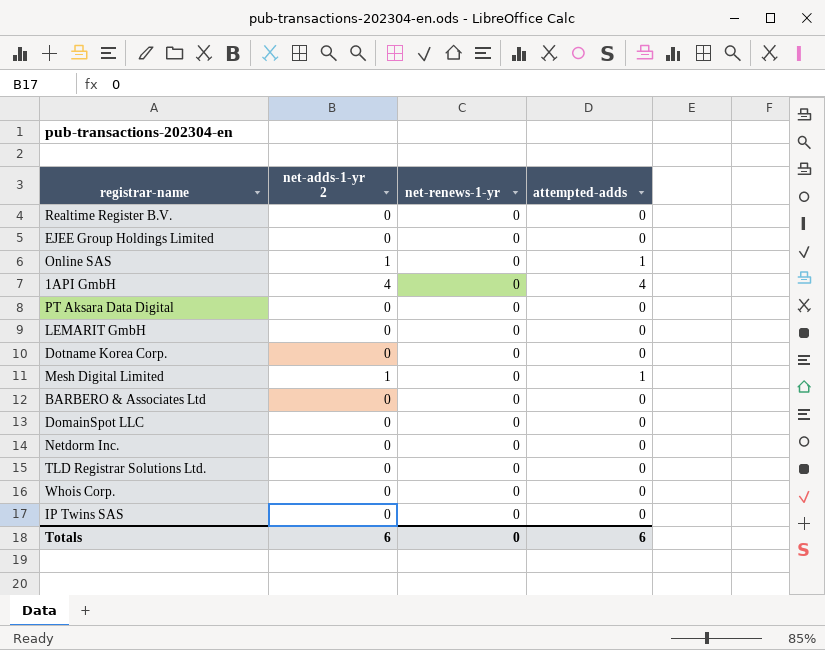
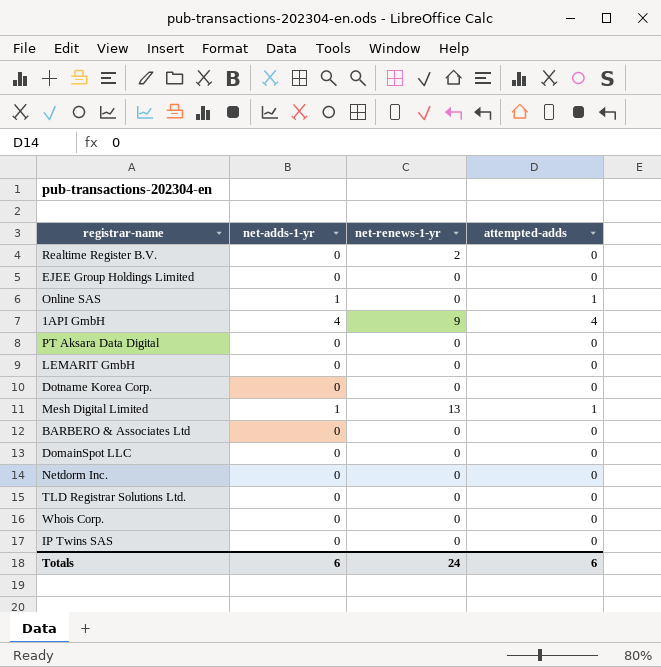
column name: net-adds-1-yr 2 -> net-adds-1-yr
Realtime Register B.V. | net-renews-1-yr: 0 -> 2
1API GmbH | net-renews-1-yr: 0 -> 9
Mesh Digital Limited | net-renews-1-yr: 0 -> 13
Totals | net-renews-1-yr: 0 -> 24

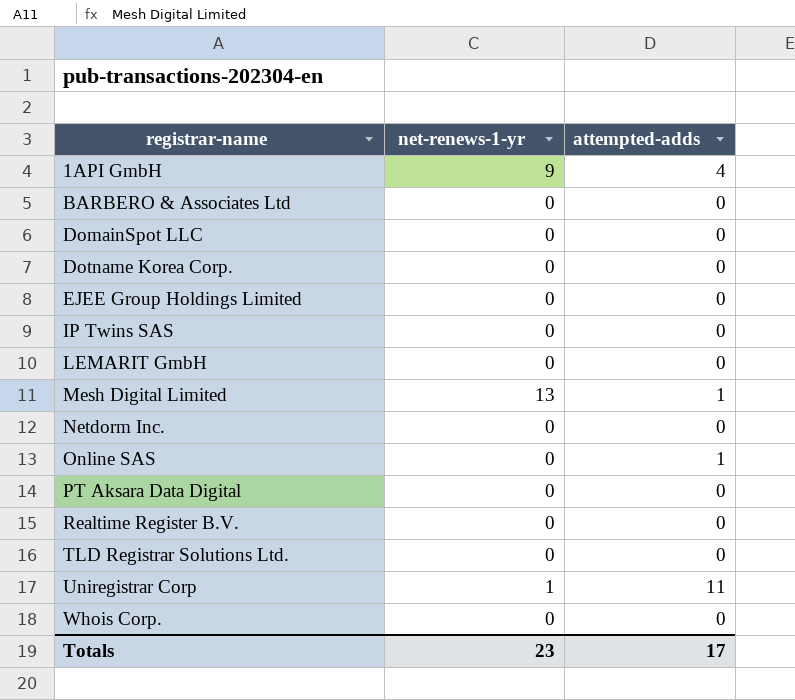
row order: none -> registrar-name ascending
column net-adds-1-yr | position: 2 -> none
Realtime Register B.V. | net-renews-1-yr: 2 -> 0
row Uniregistrar Corp: none -> 1 | 11
Totals | net-renews-1-yr: 24 -> 23
Totals | attempted-adds: 6 -> 17

